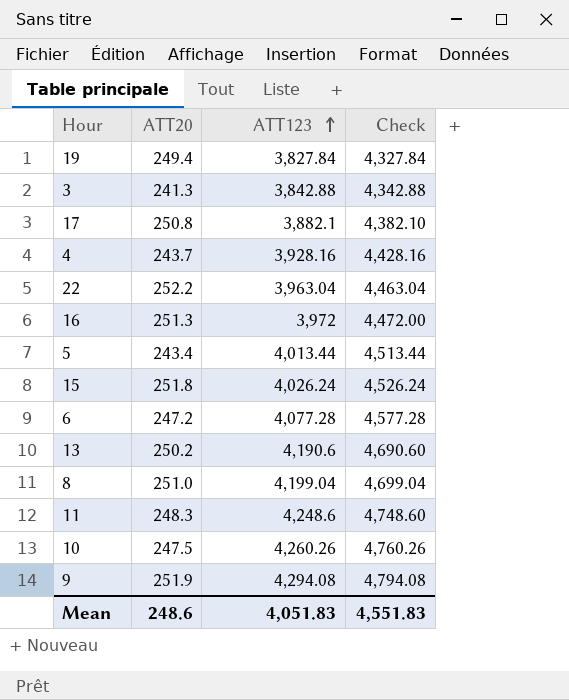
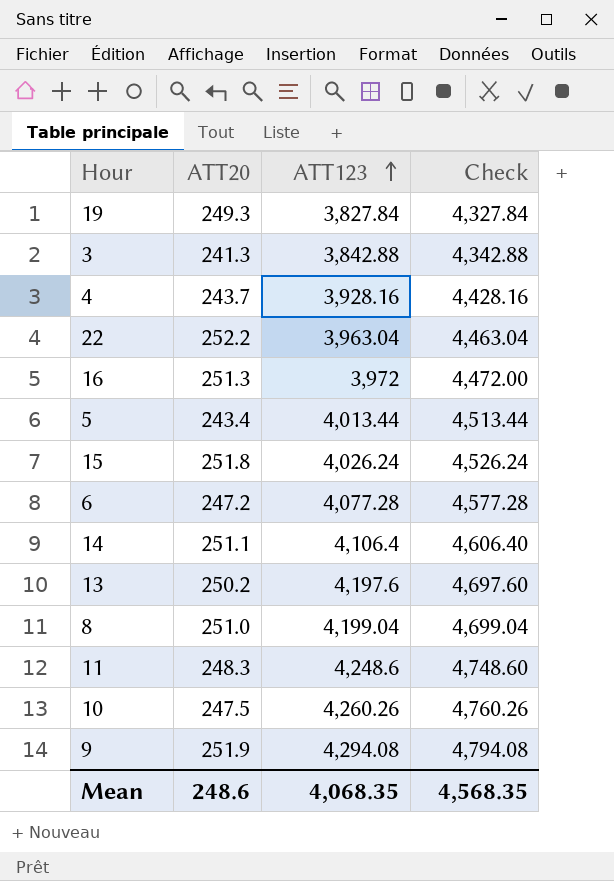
row 17: 250.8 | 3,882.1 | 4,382.10 -> none
19 | ATT20: 249.4 -> 249.3
row 14: none -> 251.1 | 4,106.4 | 4,606.40
13 | ATT123: 4,190.6 -> 4,197.6
13 | Check: 4,690.60 -> 4,697.60
Mean | ATT123: 4,051.83 -> 4,068.35
Mean | Check: 4,551.83 -> 4,568.35

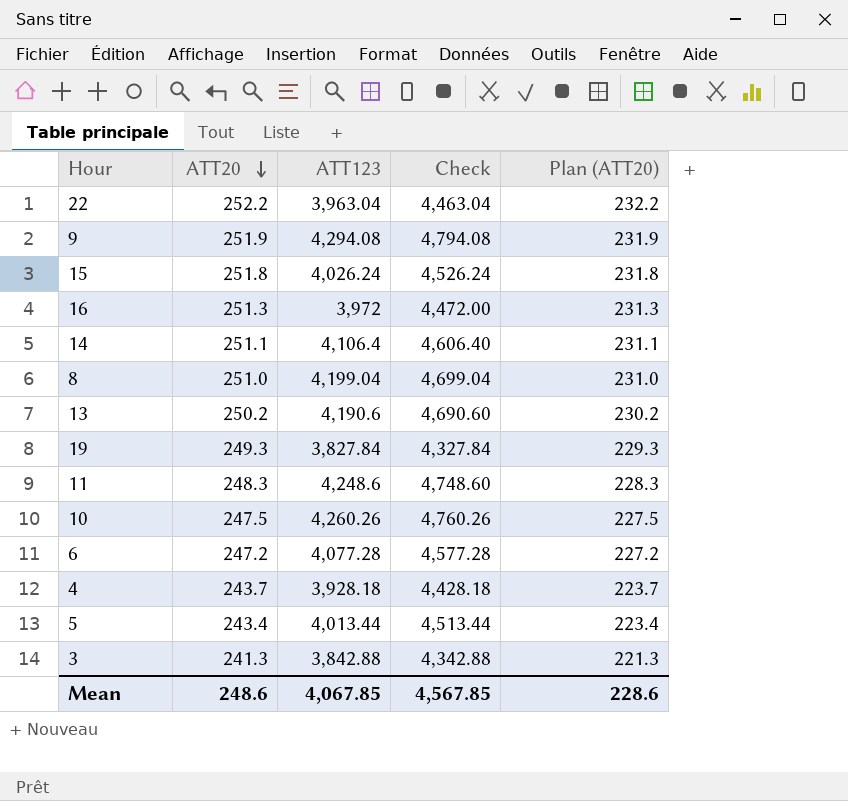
row order: ATT123 ascending -> ATT20 descending
column Plan (ATT20) | formula: none -> [ATT20] - 20
13 | ATT123: 4,197.6 -> 4,190.6
13 | Check: 4,697.60 -> 4,690.60
4 | ATT123: 3,928.16 -> 3,928.18
4 | Check: 4,428.16 -> 4,428.18
Mean | ATT123: 4,068.35 -> 4,067.85
Mean | Check: 4,568.35 -> 4,567.85

